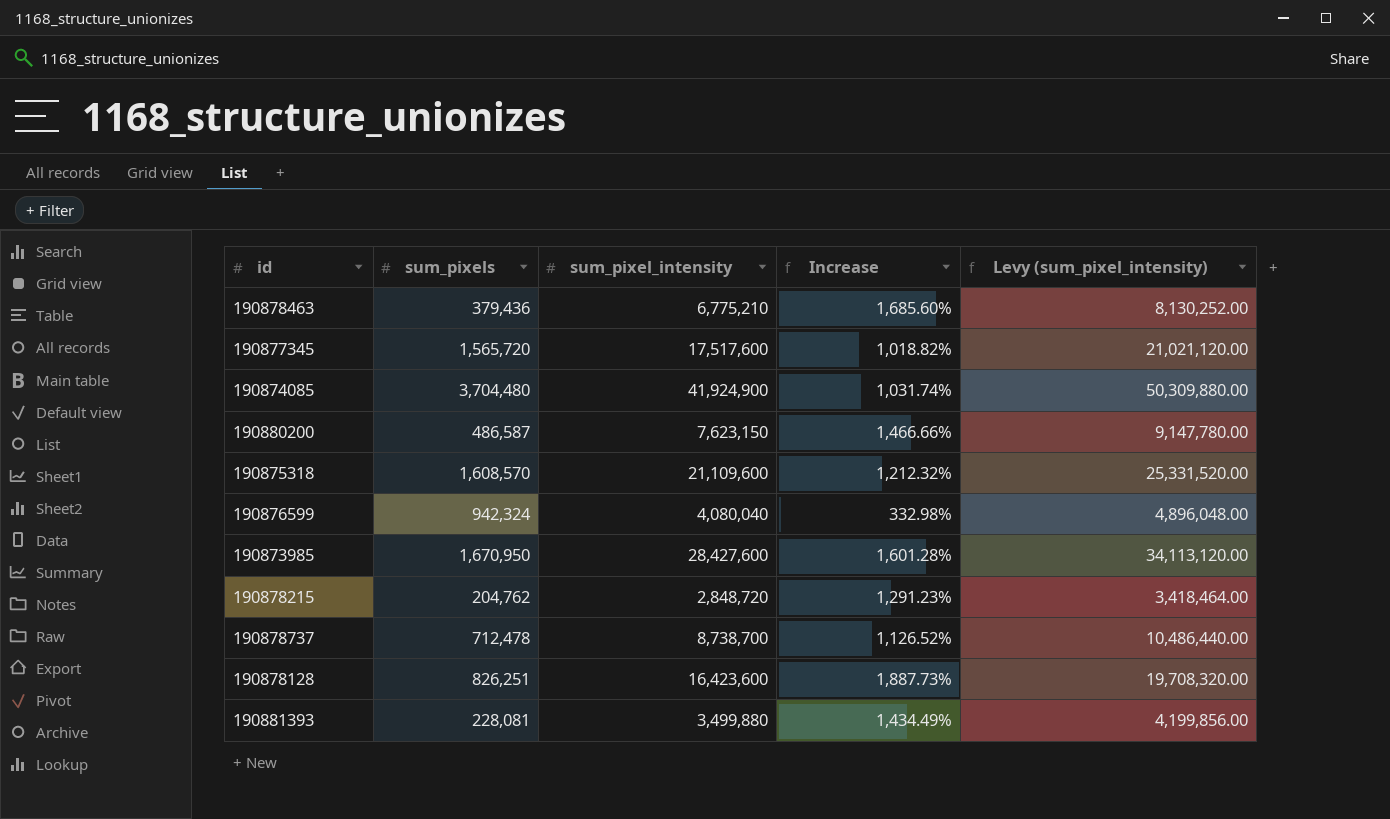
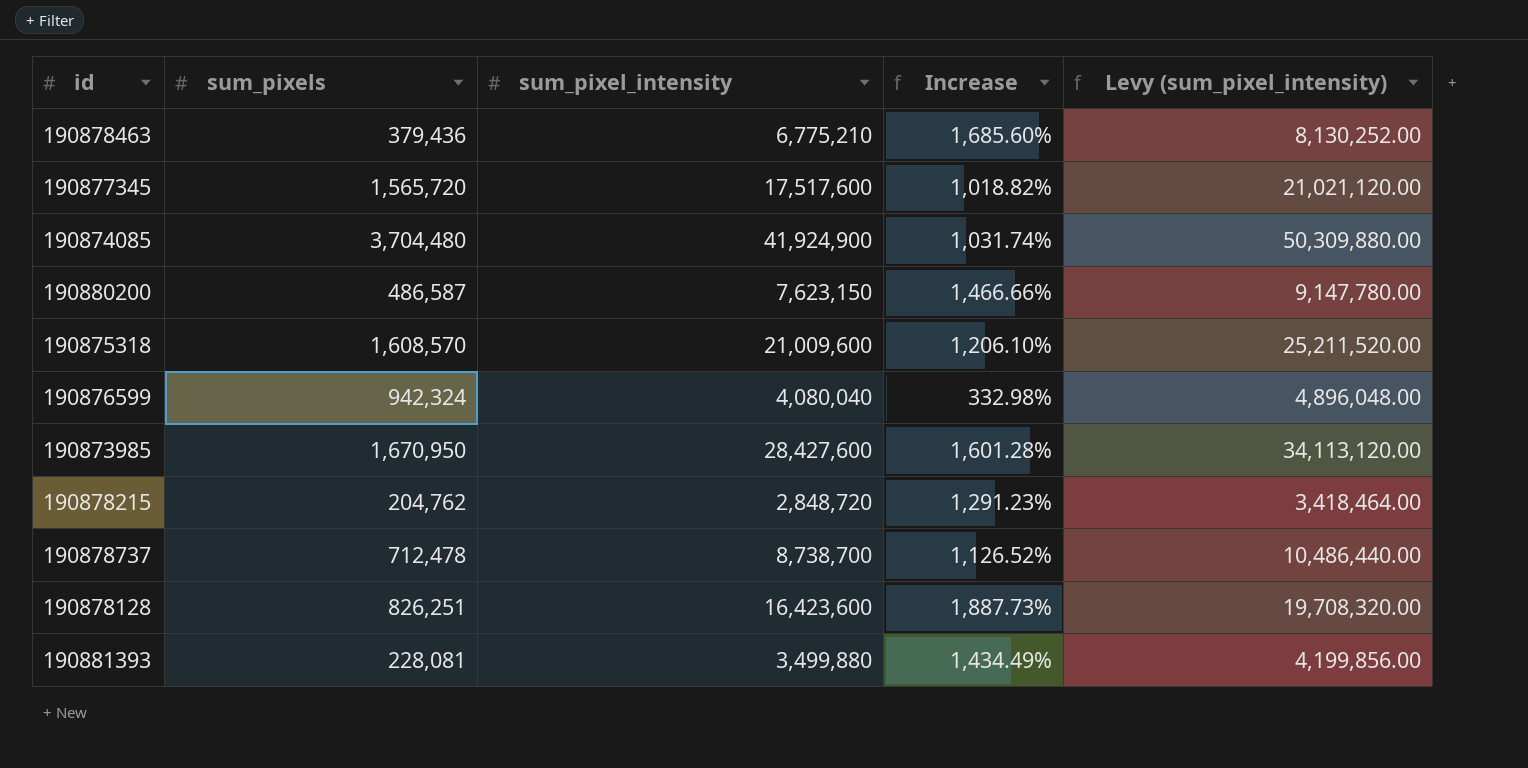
190875318 | sum_pixel_intensity: 21,109,600 -> 21,009,600
190875318 | Increase: 1,212.32% -> 1,206.10%
190875318 | Levy (sum_pixel_intensity): 25,331,520.00 -> 25,211,520.00

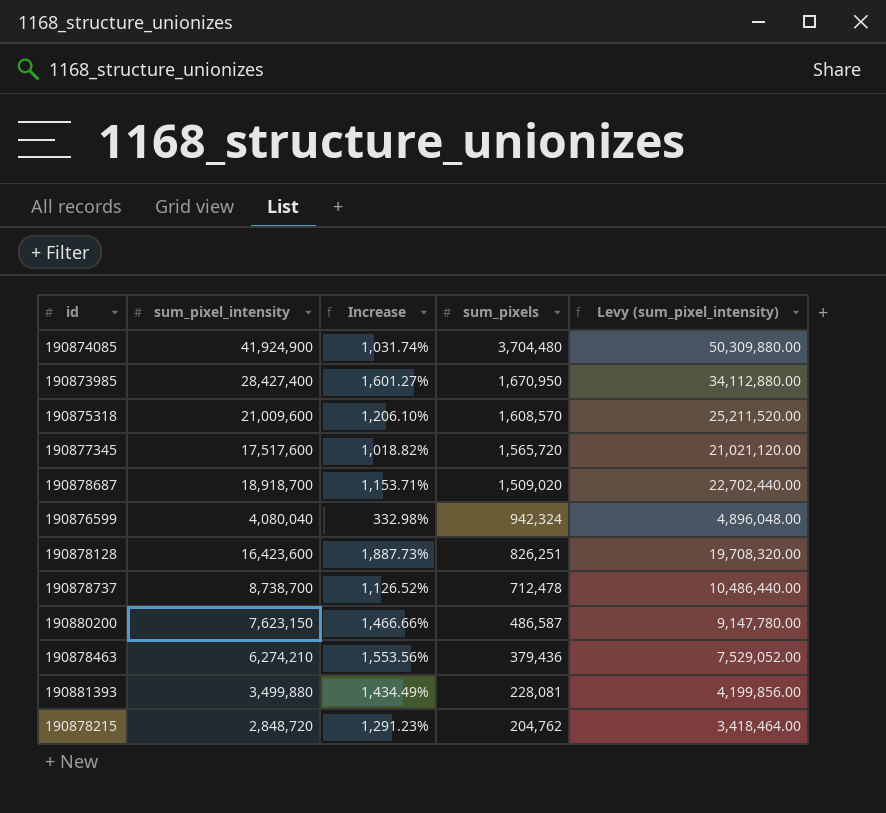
row order: none -> sum_pixels descending
column sum_pixels | position: 2 -> 4
190873985 | sum_pixel_intensity: 28,427,600 -> 28,427,400
190873985 | Increase: 1,601.28% -> 1,601.27%
190873985 | Levy (sum_pixel_intensity): 34,113,120.00 -> 34,112,880.00
row 190878687: none -> 18,918,700 | 1,153.71% | 1,509,020 | 22,702,440.00
190878463 | sum_pixel_intensity: 6,775,210 -> 6,274,210
190878463 | Increase: 1,685.60% -> 1,553.56%
190878463 | Levy (sum_pixel_intensity): 8,130,252.00 -> 7,529,052.00

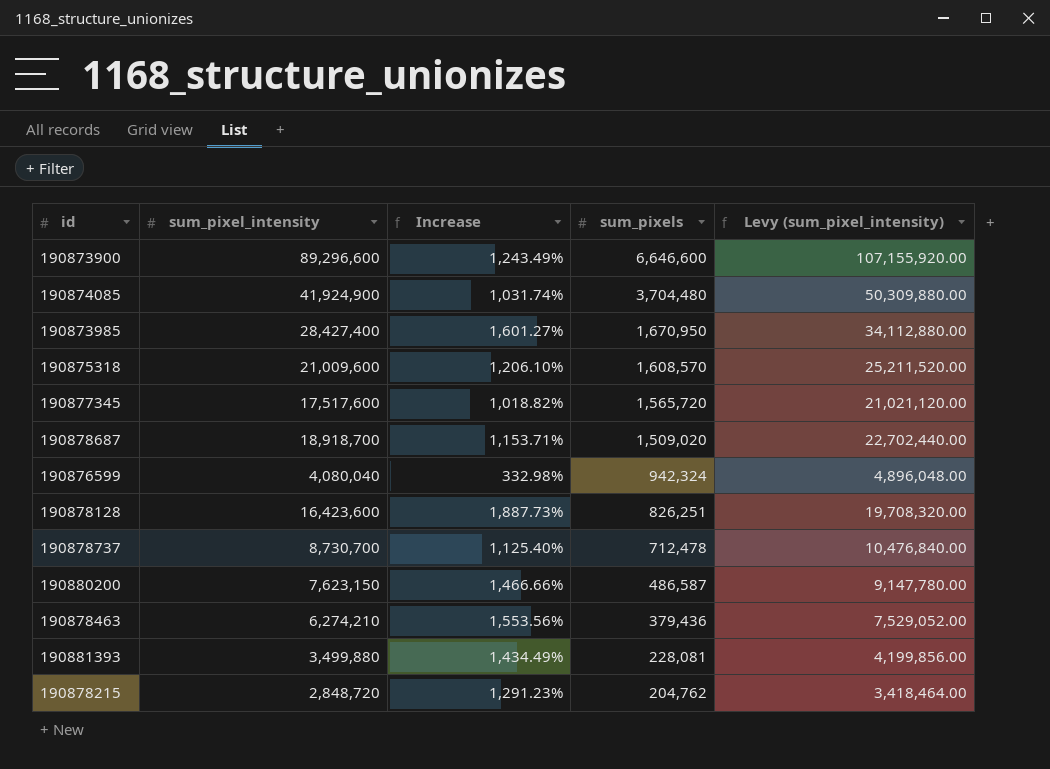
row 190873900: none -> 89,296,600 | 1,243.49% | 6,646,600 | 107,155,920.00
190878737 | sum_pixel_intensity: 8,738,700 -> 8,730,700
190878737 | Increase: 1,126.52% -> 1,125.40%
190878737 | Levy (sum_pixel_intensity): 10,486,440.00 -> 10,476,840.00

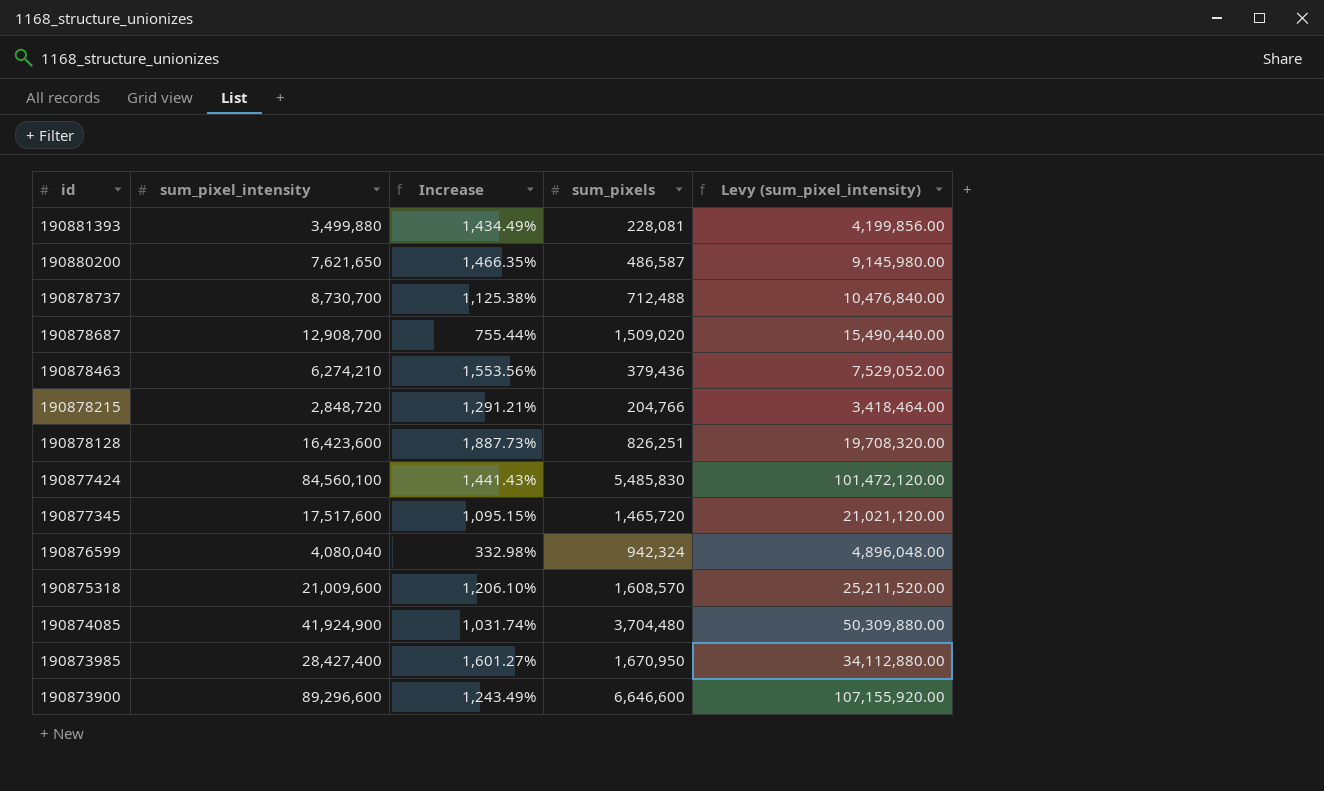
row order: sum_pixels descending -> id descending
190880200 | sum_pixel_intensity: 7,623,150 -> 7,621,650
190880200 | Increase: 1,466.66% -> 1,466.35%
190880200 | Levy (sum_pixel_intensity): 9,147,780.00 -> 9,145,980.00
190878737 | Increase: 1,125.40% -> 1,125.38%
190878737 | sum_pixels: 712,478 -> 712,488
190878687 | sum_pixel_intensity: 18,918,700 -> 12,908,700
190878687 | Increase: 1,153.71% -> 755.44%
190878687 | Levy (sum_pixel_intensity): 22,702,440.00 -> 15,490,440.00
190878215 | Increase: 1,291.23% -> 1,291.21%
190878215 | sum_pixels: 204,762 -> 204,766
row 190877424: none -> 84,560,100 | 1,441.43% | 5,485,830 | 101,472,120.00
190877345 | Increase: 1,018.82% -> 1,095.15%
190877345 | sum_pixels: 1,565,720 -> 1,465,720

